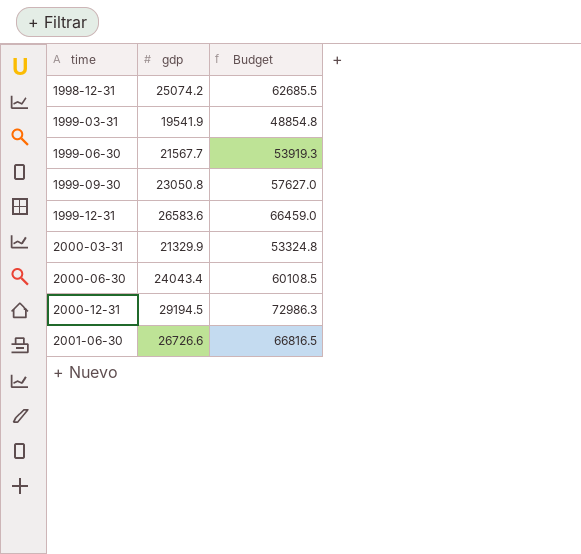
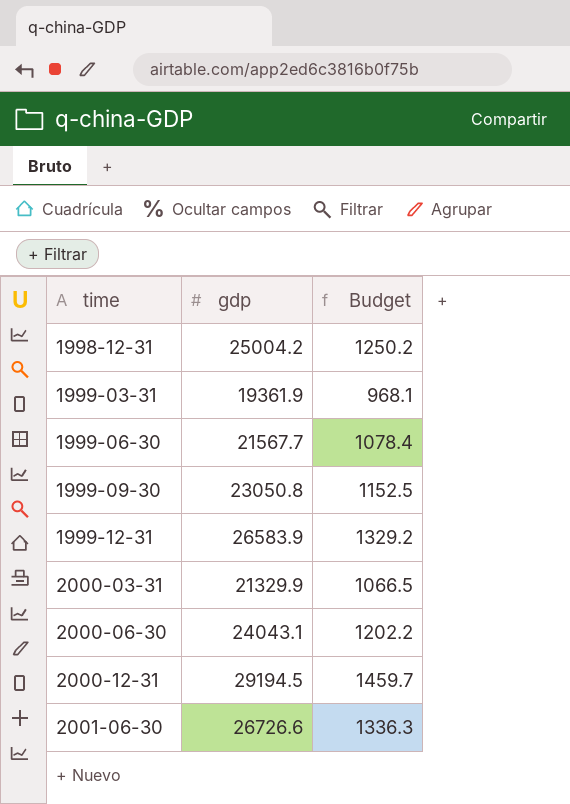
column Budget | formula: [gdp] * 2.5 -> [gdp] * 0.05
1998-12-31 | gdp: 25074.2 -> 25004.2
1999-03-31 | gdp: 19541.9 -> 19361.9
1999-12-31 | gdp: 26583.6 -> 26583.9
2000-06-30 | gdp: 24043.4 -> 24043.1

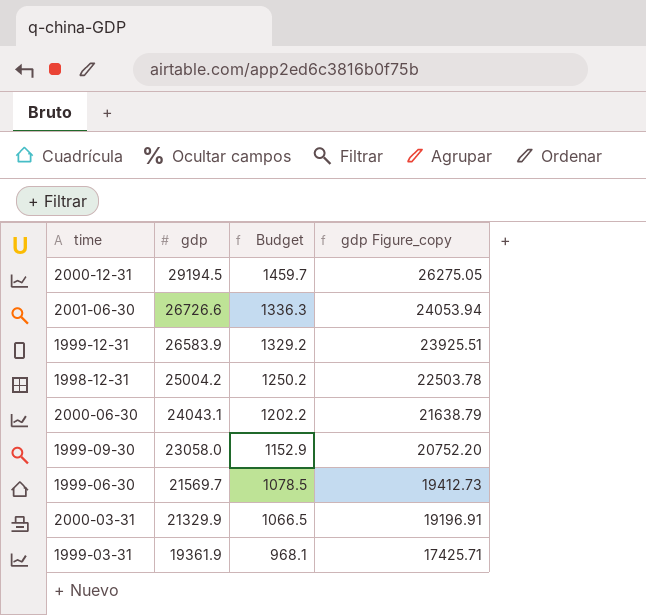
row order: time ascending -> gdp descending
column gdp Figure_copy | formula: none -> [gdp] * 0.9
1999-09-30 | gdp: 23050.8 -> 23058.0
1999-09-30 | Budget: 1152.5 -> 1152.9
1999-06-30 | gdp: 21567.7 -> 21569.7
1999-06-30 | Budget: 1078.4 -> 1078.5

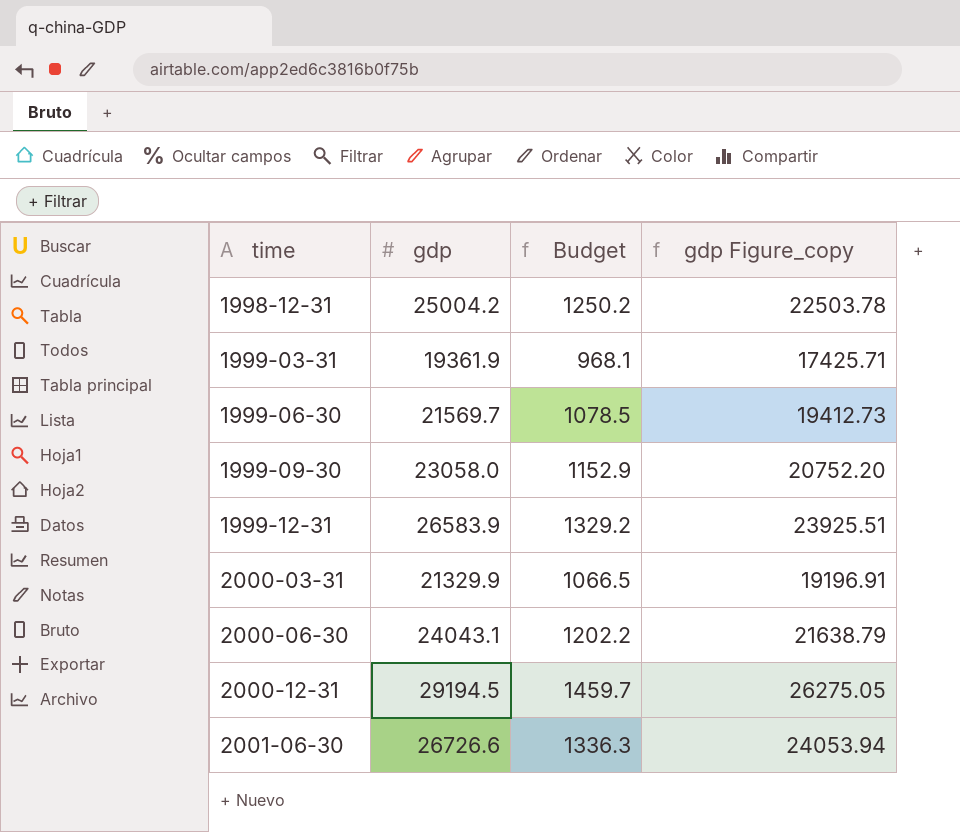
row order: gdp descending -> time ascending

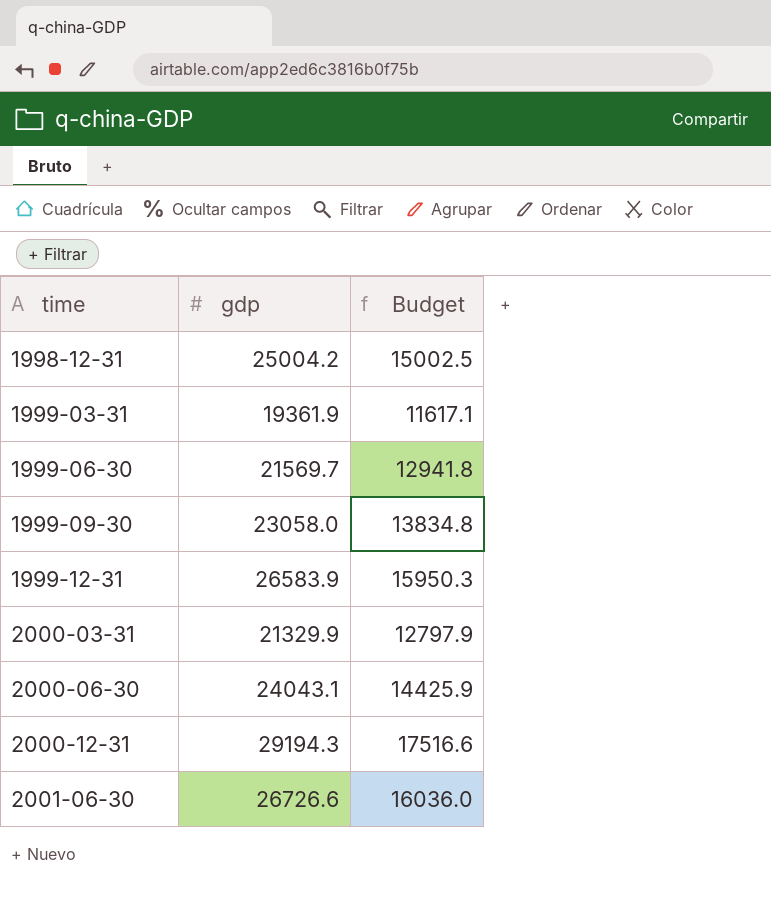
column gdp Figure_copy | formula: [gdp] * 0.9 -> none
column Budget | formula: [gdp] * 0.05 -> [gdp] * 0.6
2000-12-31 | gdp: 29194.5 -> 29194.3

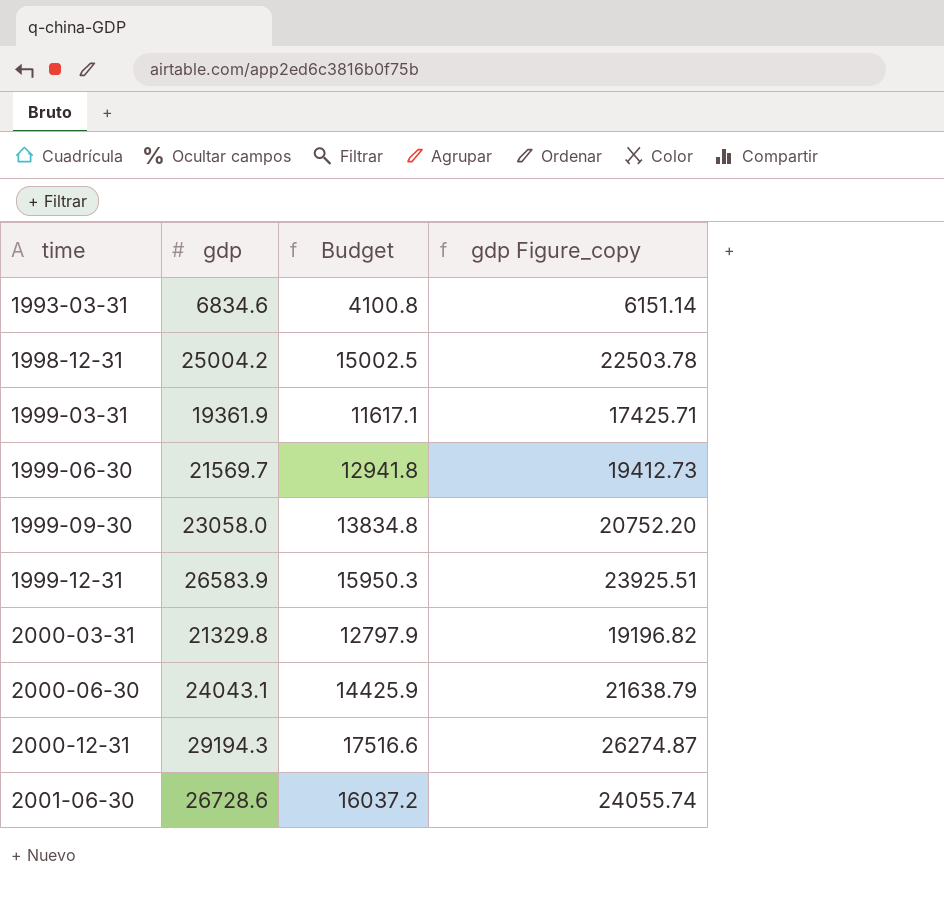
column gdp Figure_copy | formula: none -> [gdp] * 0.9
row 1993-03-31: none -> 6834.6 | 4100.8 | 6151.14
2000-03-31 | gdp: 21329.9 -> 21329.8
2001-06-30 | gdp: 26726.6 -> 26728.6
2001-06-30 | Budget: 16036.0 -> 16037.2

